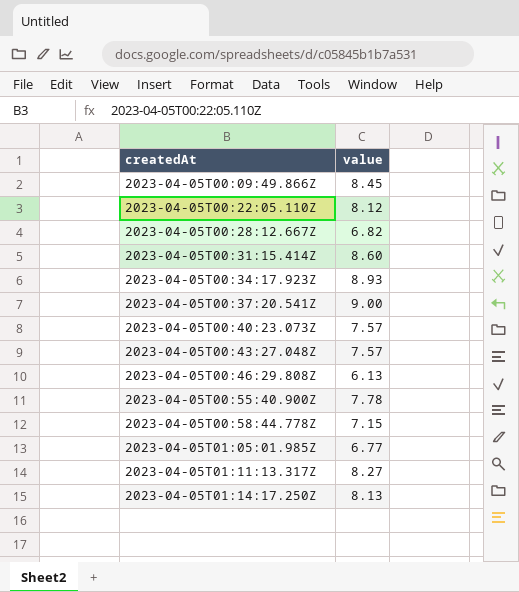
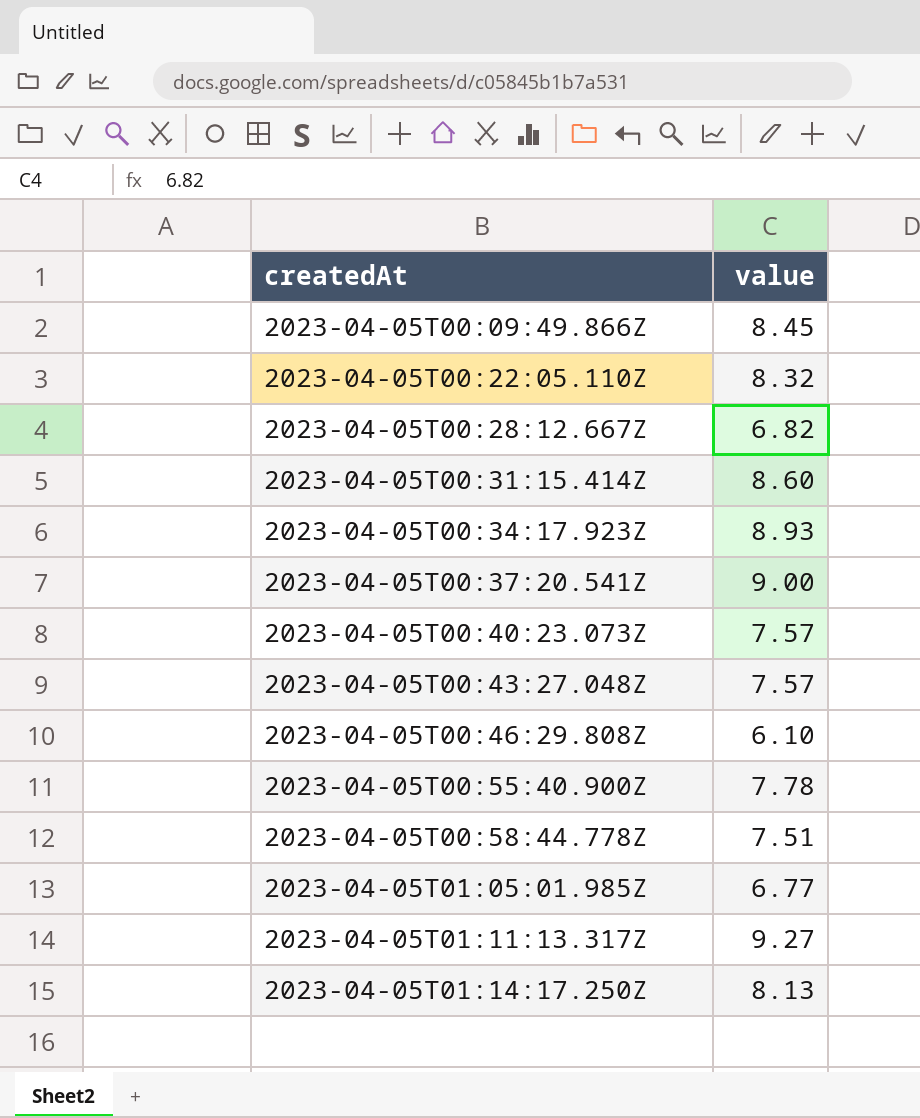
2023-04-05T00:22:05.110Z | value: 8.12 -> 8.32
2023-04-05T00:46:29.808Z | value: 6.13 -> 6.10
2023-04-05T00:58:44.778Z | value: 7.15 -> 7.51
2023-04-05T01:11:13.317Z | value: 8.27 -> 9.27

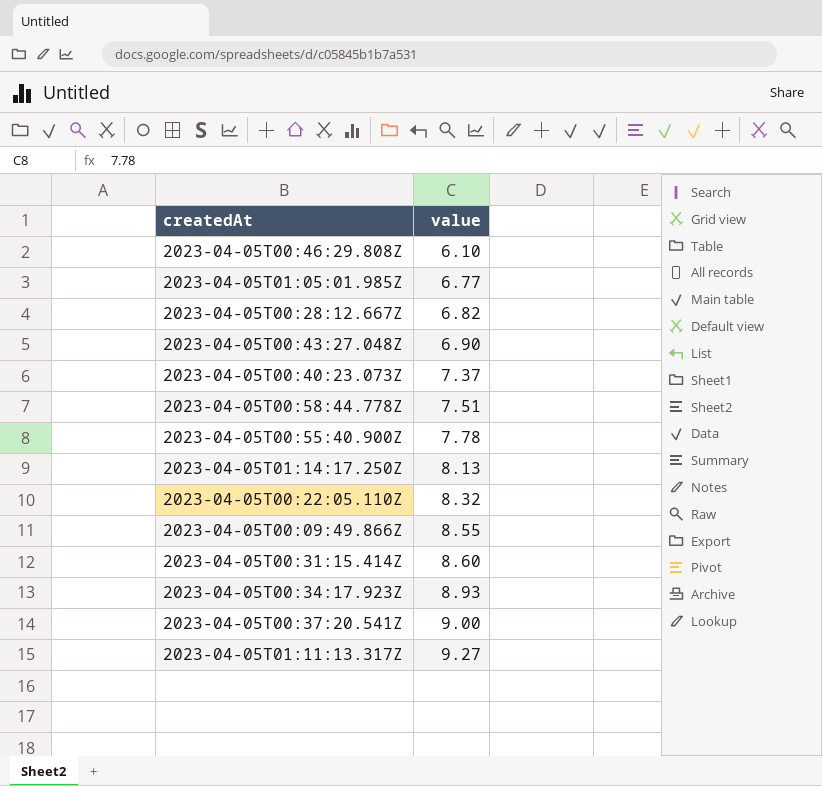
row order: createdAt ascending -> value ascending
2023-04-05T00:43:27.048Z | value: 7.57 -> 6.90
2023-04-05T00:40:23.073Z | value: 7.57 -> 7.37
2023-04-05T00:09:49.866Z | value: 8.45 -> 8.55

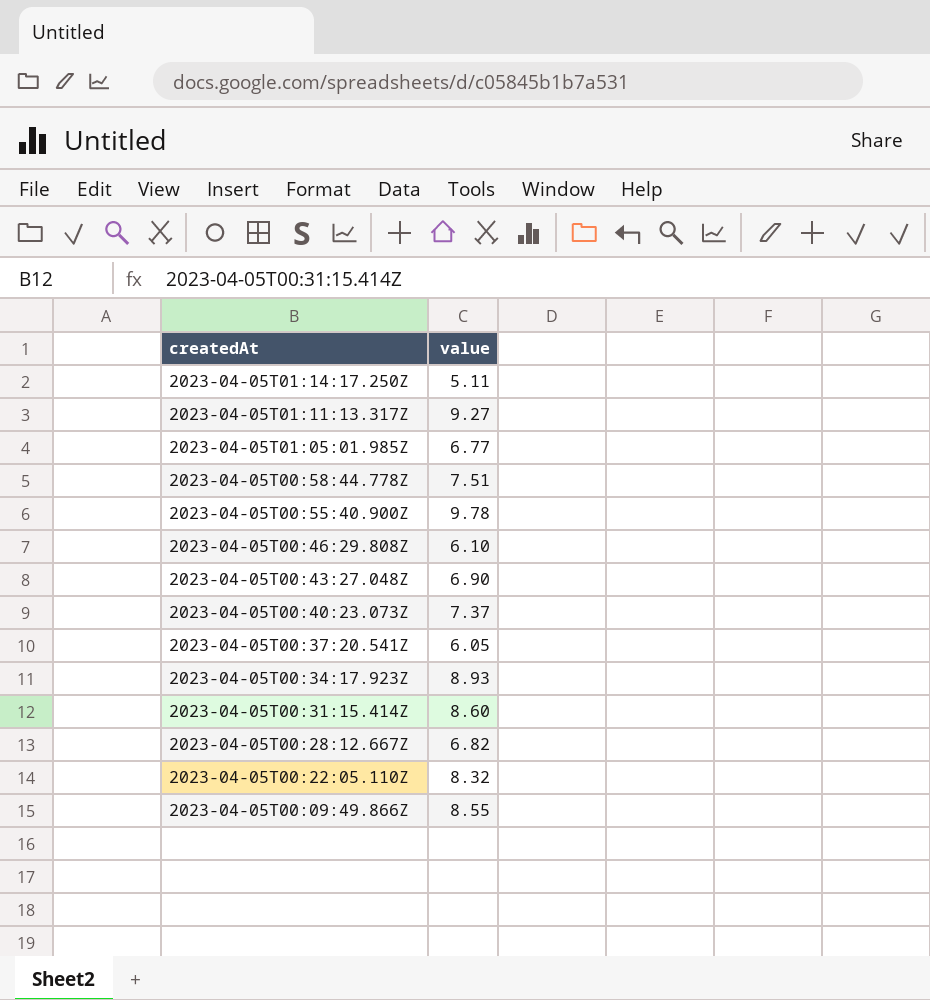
row order: value ascending -> createdAt descending
2023-04-05T01:14:17.250Z | value: 8.13 -> 5.11
2023-04-05T00:55:40.900Z | value: 7.78 -> 9.78
2023-04-05T00:37:20.541Z | value: 9.00 -> 6.05

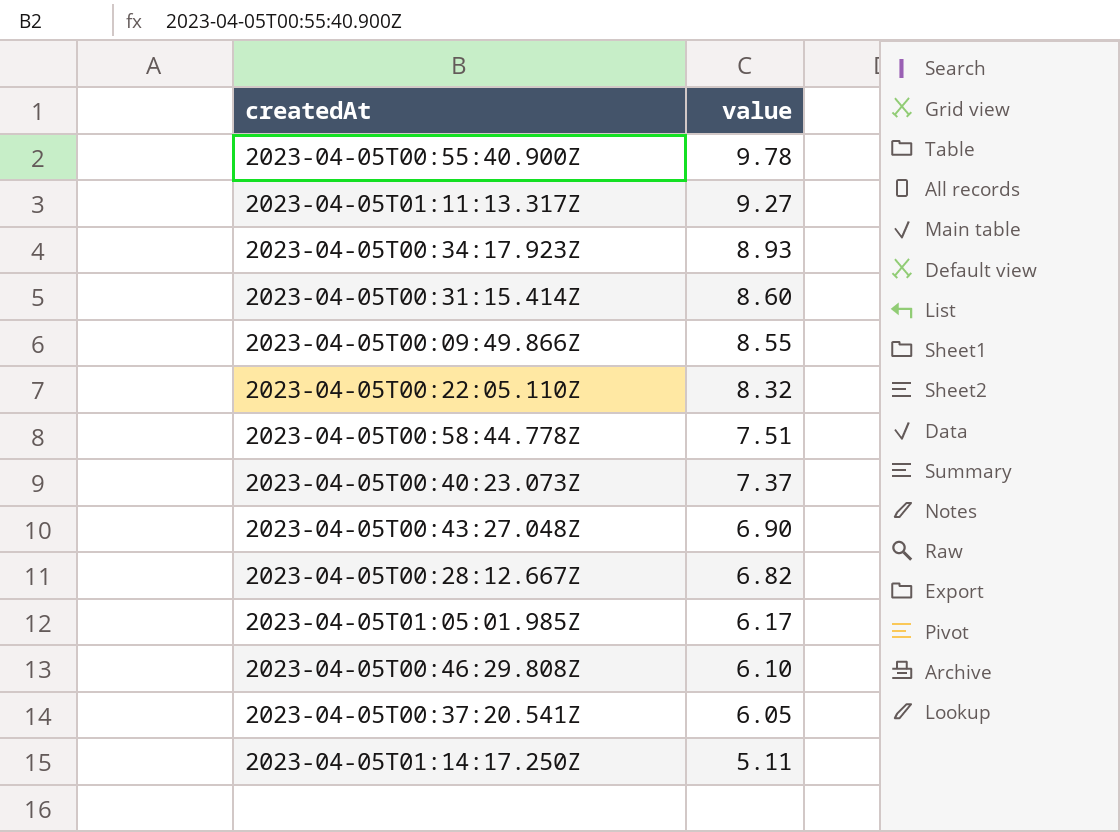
row order: createdAt descending -> value descending
2023-04-05T01:05:01.985Z | value: 6.77 -> 6.17

